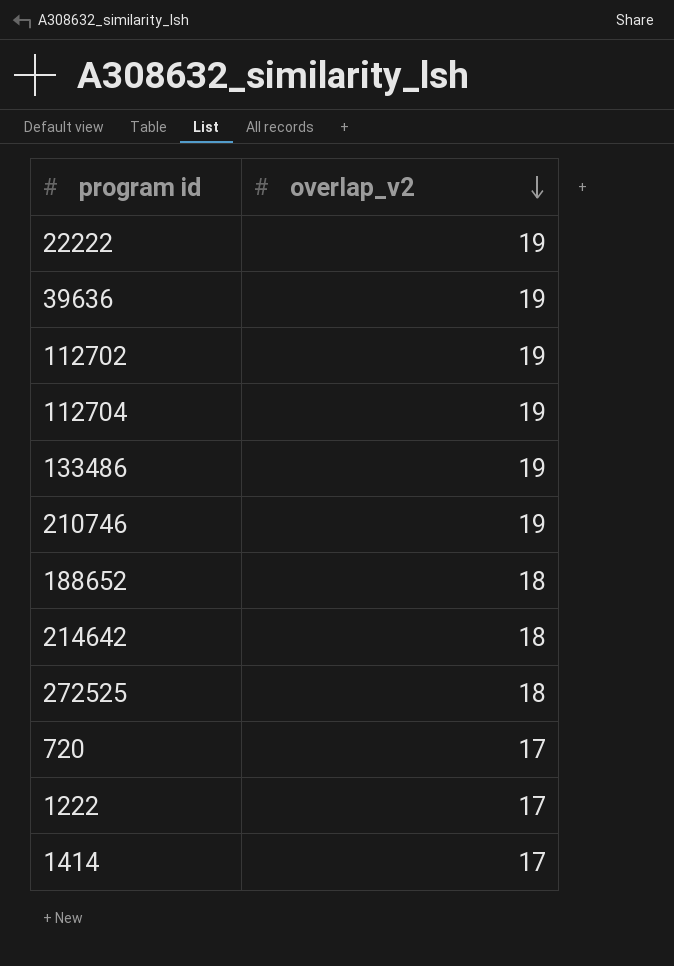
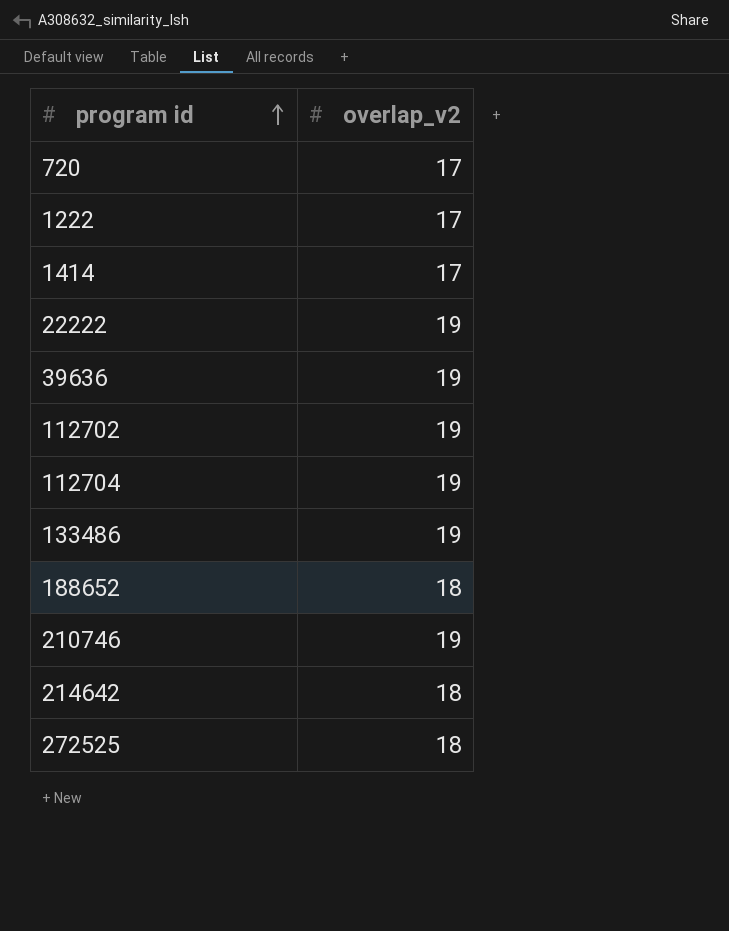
row order: overlap_v2 descending -> program id ascending

